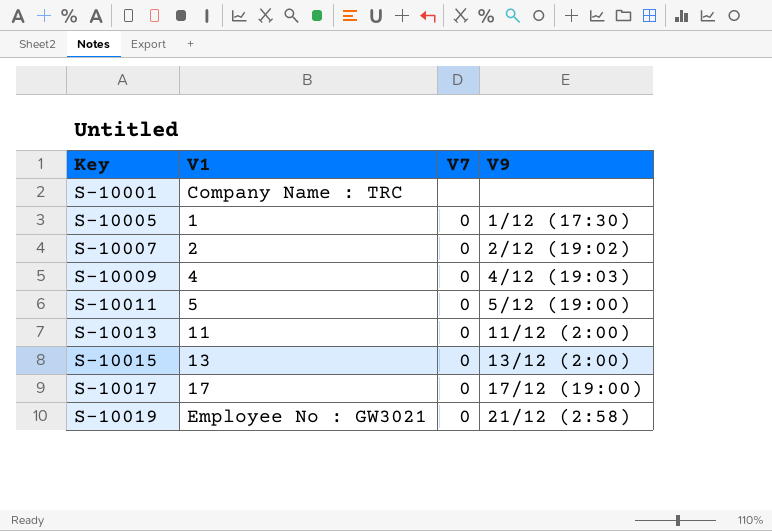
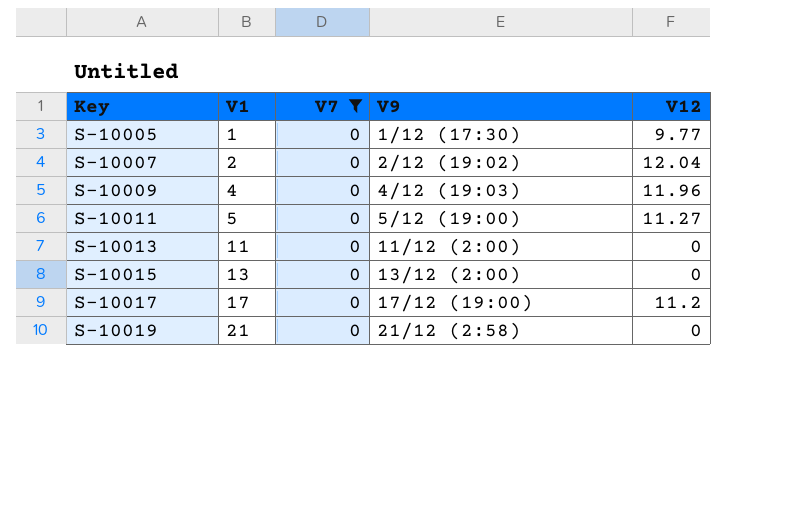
filter: none -> V7 = 0
column V12 | position: none -> 5
S-10019 | V1: Employee No : GW3021 -> 21

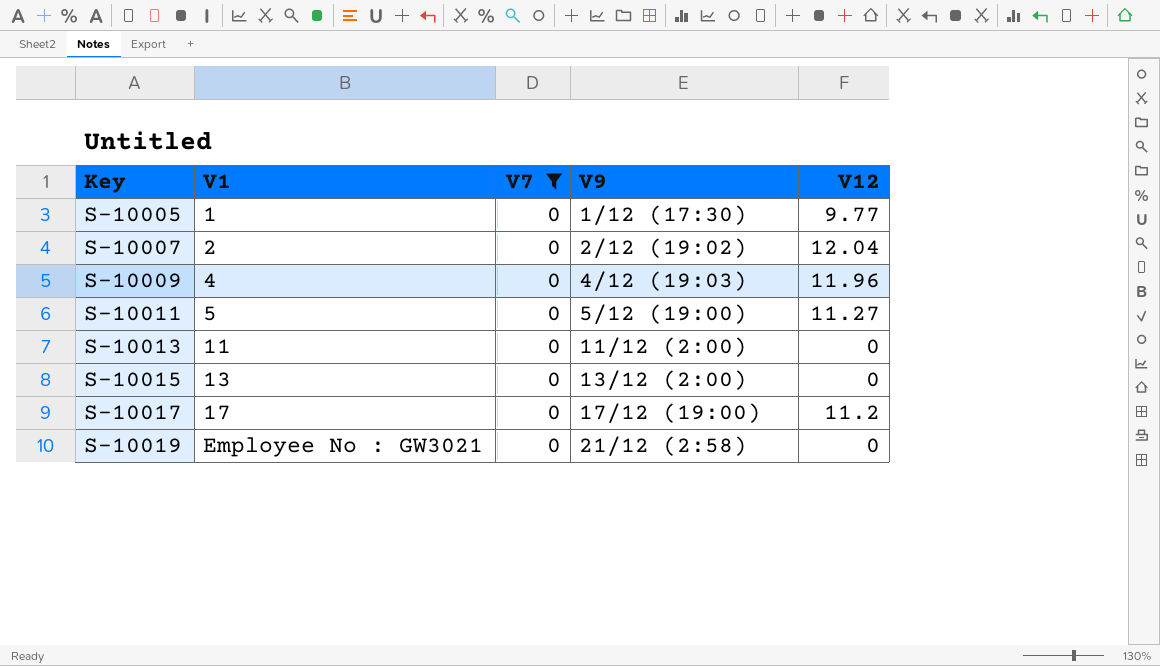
S-10019 | V1: 21 -> Employee No : GW3021

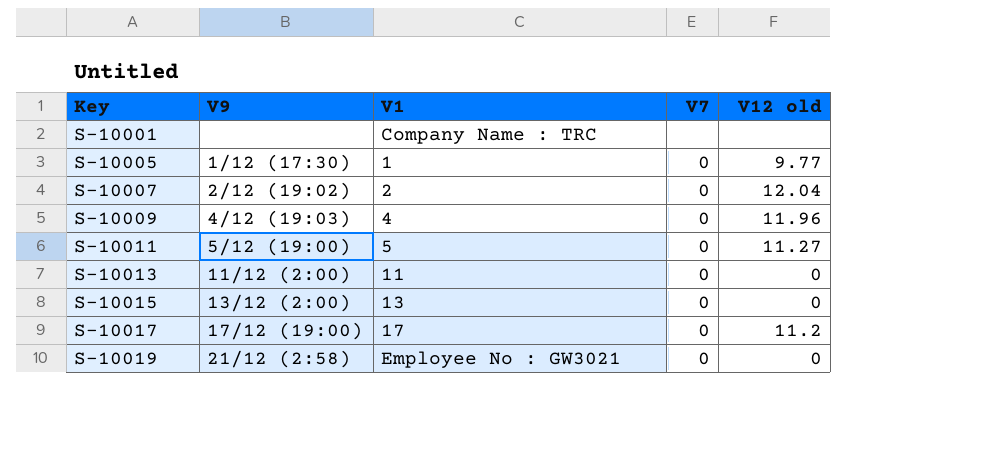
filter: V7 = 0 -> none
column V9 | position: 4 -> 2
column name: V12 -> V12 old

